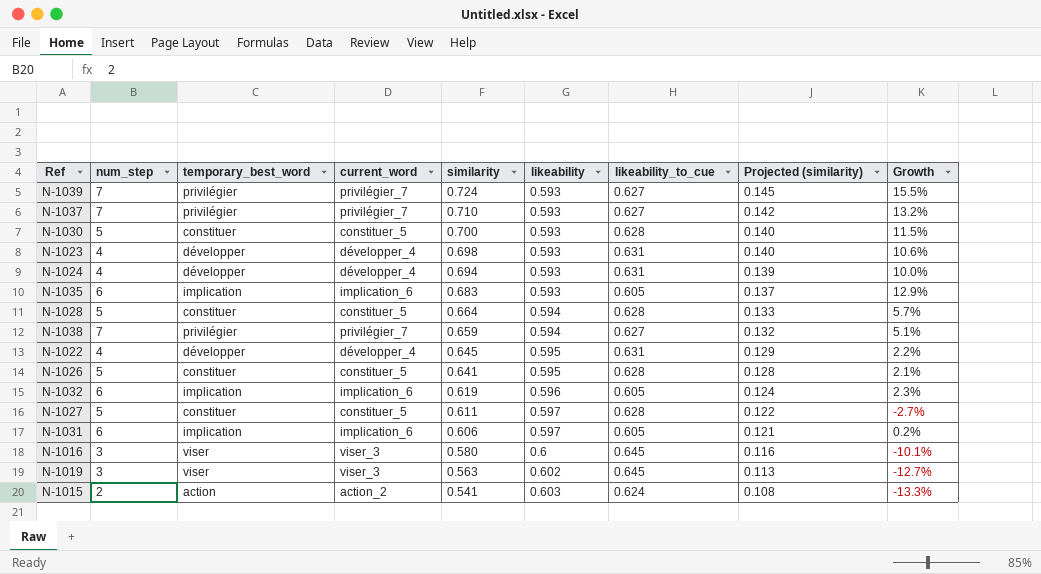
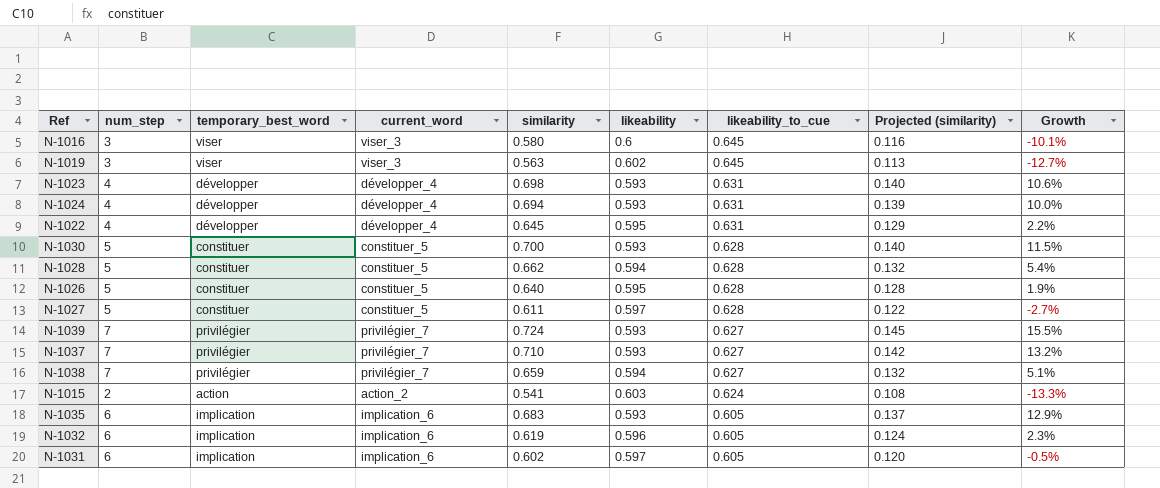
row order: similarity descending -> likeability_to_cue descending
N-1028 | similarity: 0.664 -> 0.662
N-1028 | Projected (similarity): 0.133 -> 0.132
N-1028 | Growth: 5.7% -> 5.4%
N-1026 | similarity: 0.641 -> 0.640
N-1026 | Growth: 2.1% -> 1.9%
N-1031 | similarity: 0.606 -> 0.602
N-1031 | Projected (similarity): 0.121 -> 0.120
N-1031 | Growth: 0.2% -> -0.5%

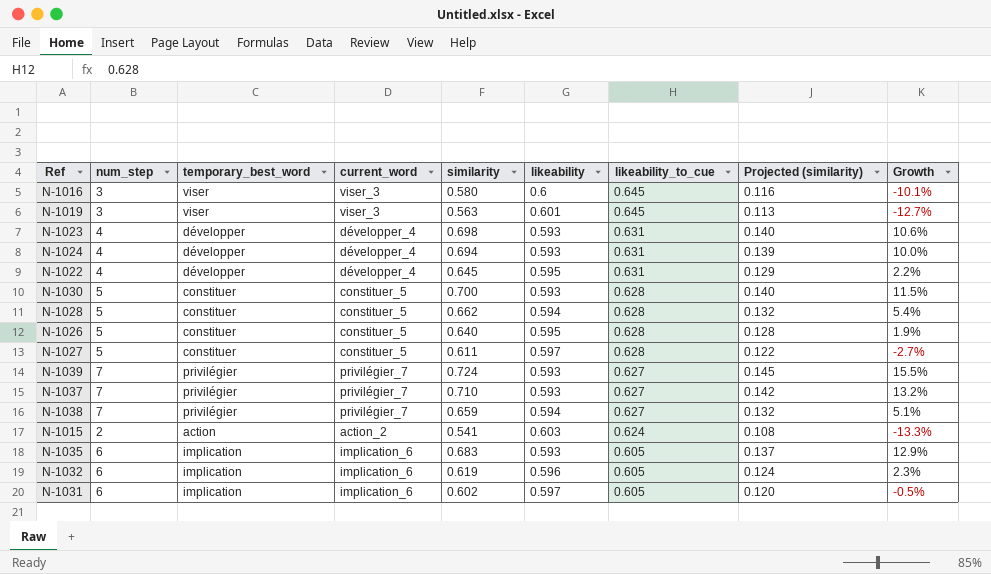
N-1019 | likeability: 0.602 -> 0.601

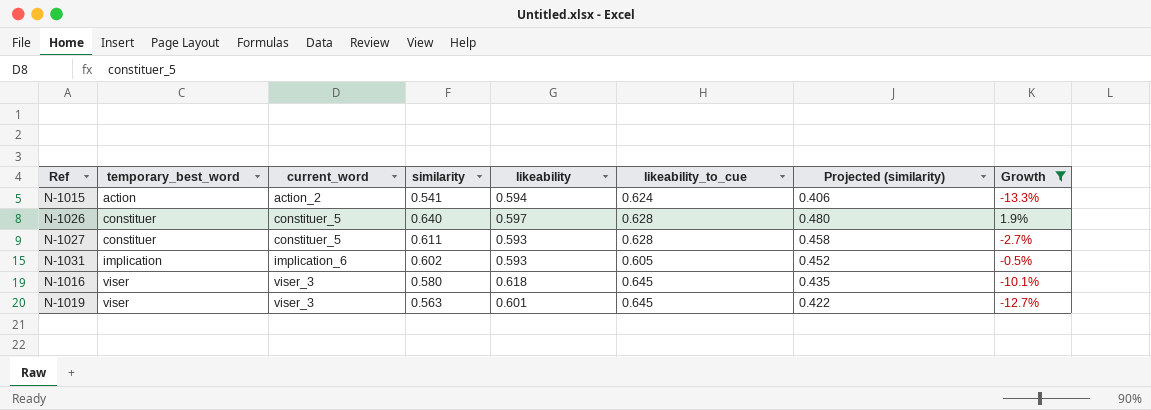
filter: none -> Growth <= 1.9%
row order: likeability_to_cue descending -> temporary_best_word ascending
column num_step | position: 2 -> none
column Projected (similarity) | formula: [similarity] * 0.2 -> [similarity] * 0.75
N-1015 | likeability: 0.603 -> 0.594
N-1026 | likeability: 0.595 -> 0.597
N-1027 | likeability: 0.597 -> 0.593
N-1031 | likeability: 0.597 -> 0.593
N-1016 | likeability: 0.6 -> 0.618

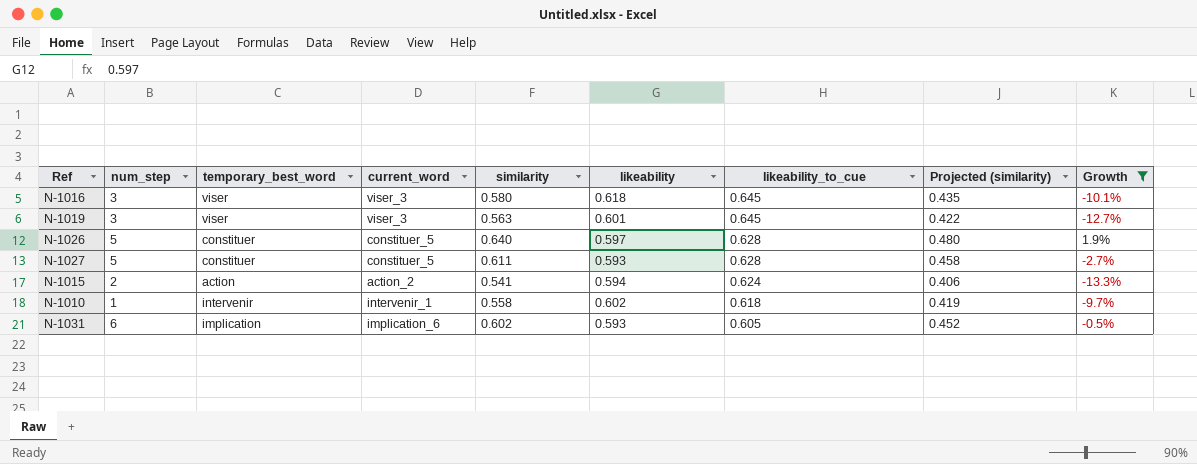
row order: temporary_best_word ascending -> likeability_to_cue descending
column num_step | position: none -> 2
row N-1010: none -> 1 | intervenir | intervenir_1 | 0.558 | 0.602 | 0.618 | 0.419 | -9.7%

